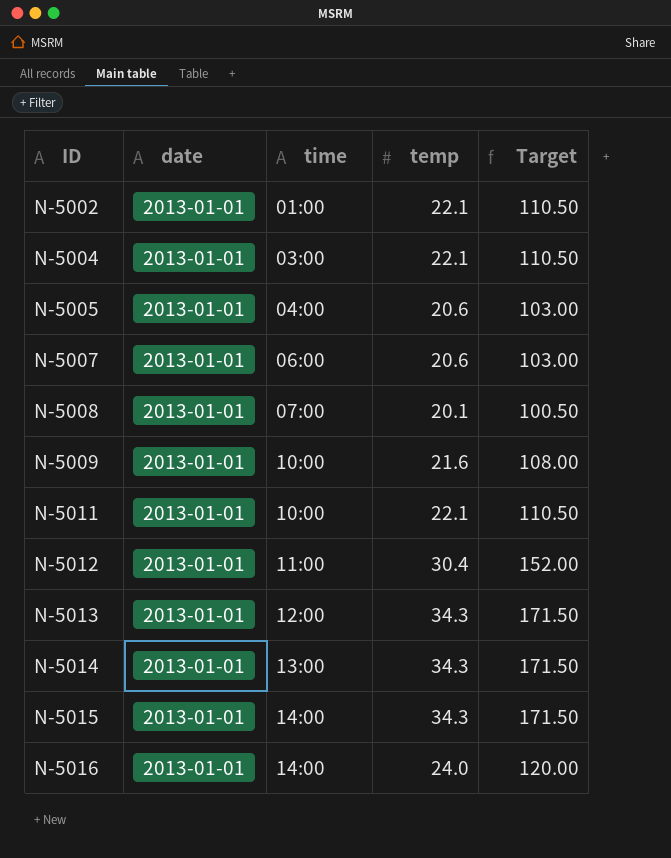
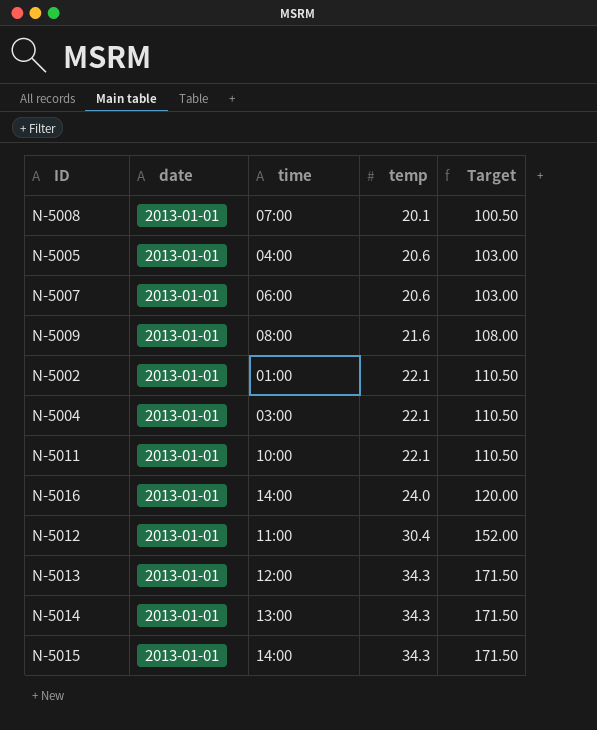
row order: ID ascending -> temp ascending
N-5009 | time: 10:00 -> 08:00

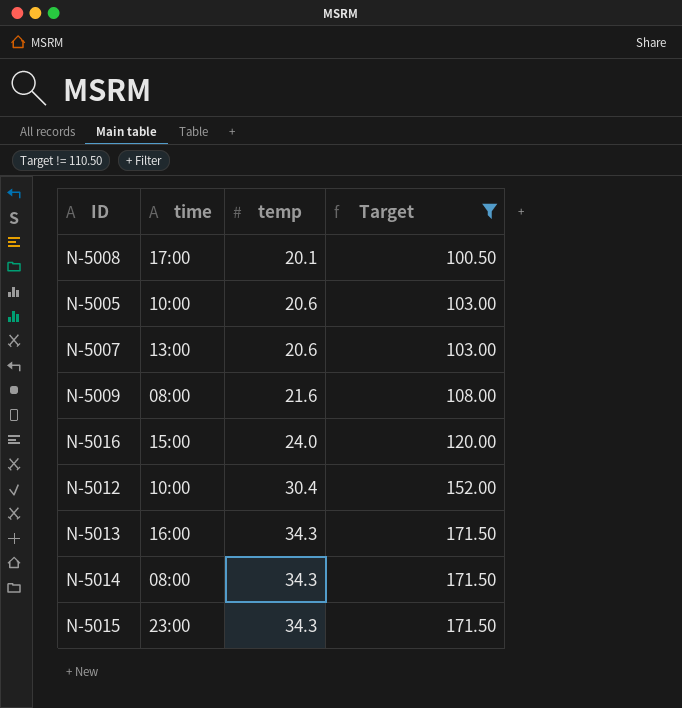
filter: none -> Target != 110.50
column date | position: 2 -> none
N-5008 | time: 07:00 -> 17:00
N-5005 | time: 04:00 -> 10:00
N-5007 | time: 06:00 -> 13:00
N-5016 | time: 14:00 -> 15:00
N-5012 | time: 11:00 -> 10:00
N-5013 | time: 12:00 -> 16:00
N-5014 | time: 13:00 -> 08:00
N-5015 | time: 14:00 -> 23:00

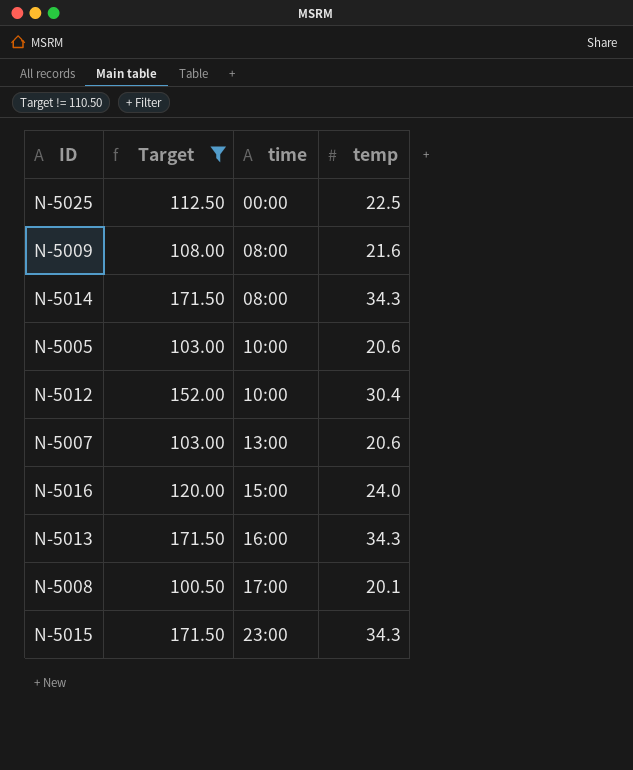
row order: temp ascending -> time ascending
column Target | position: 4 -> 2
row N-5025: none -> 112.50 | 00:00 | 22.5

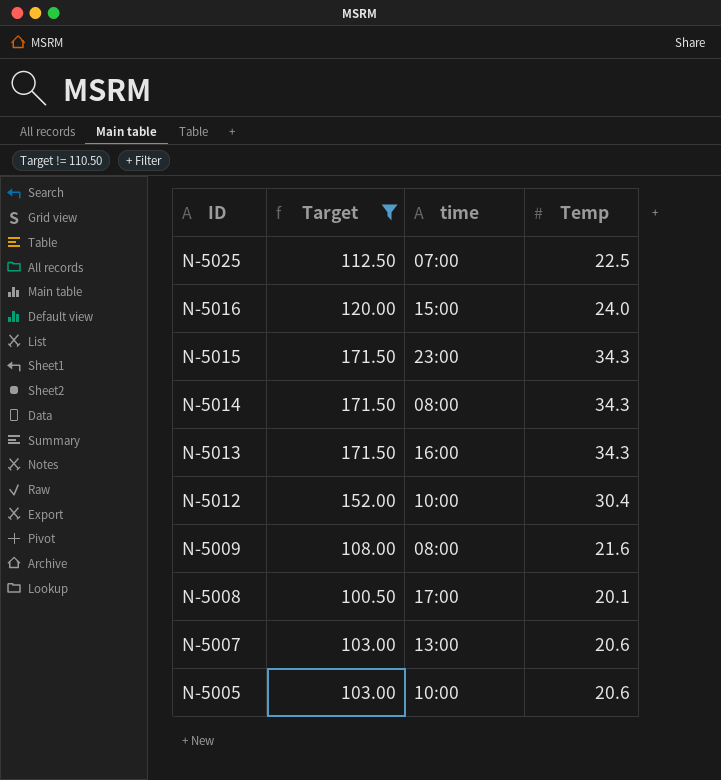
row order: time ascending -> ID descending
column name: temp -> Temp
N-5025 | time: 00:00 -> 07:00

